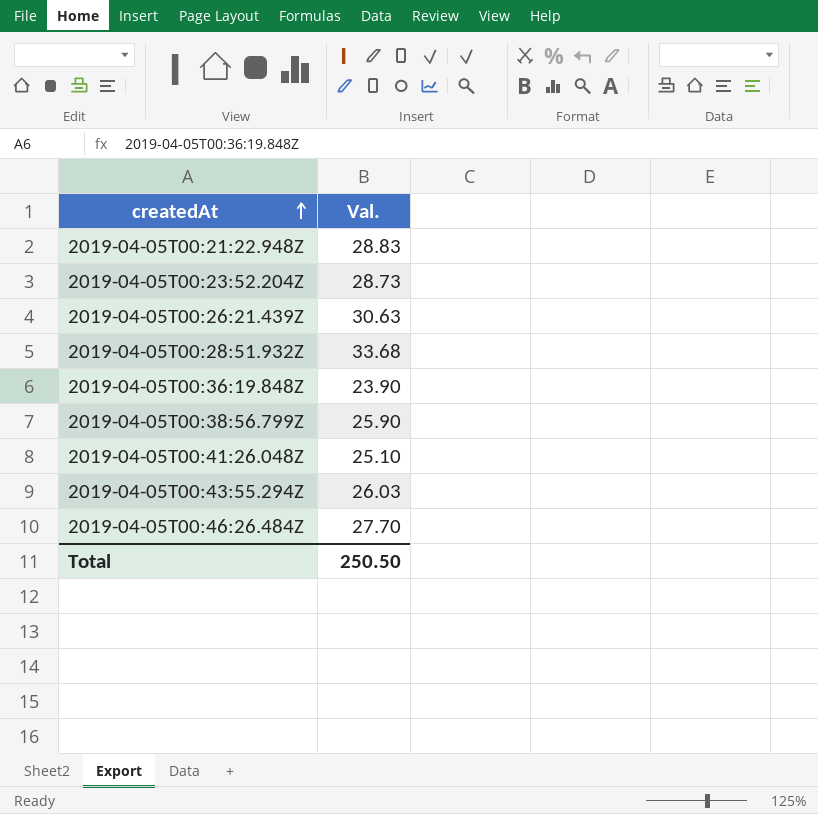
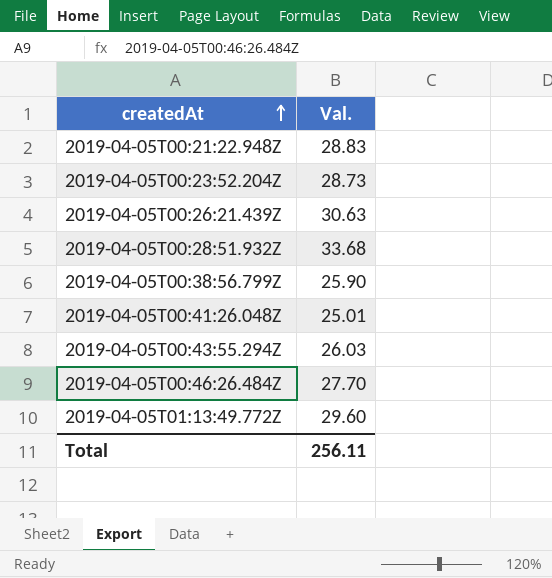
row 2019-04-05T00:36:19.848Z: 23.90 -> none
2019-04-05T00:41:26.048Z | Val.: 25.10 -> 25.01
row 2019-04-05T01:13:49.772Z: none -> 29.60
Total | Val.: 250.50 -> 256.11

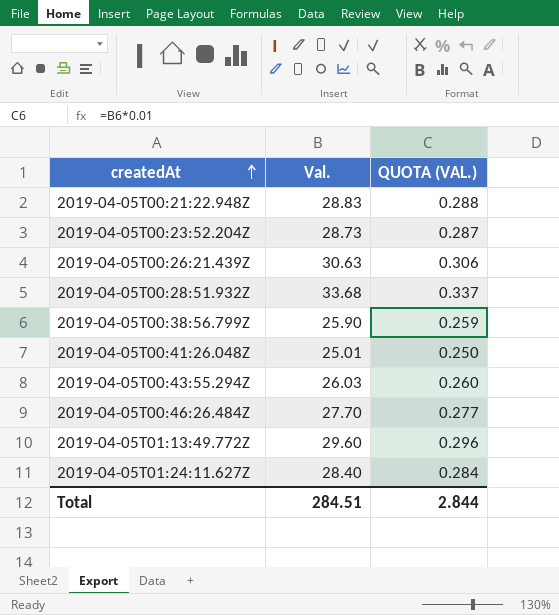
column QUOTA (VAL.) | formula: none -> [Val.] * 0.01
row 2019-04-05T01:24:11.627Z: none -> 28.40 | 0.284
Total | Val.: 256.11 -> 284.51

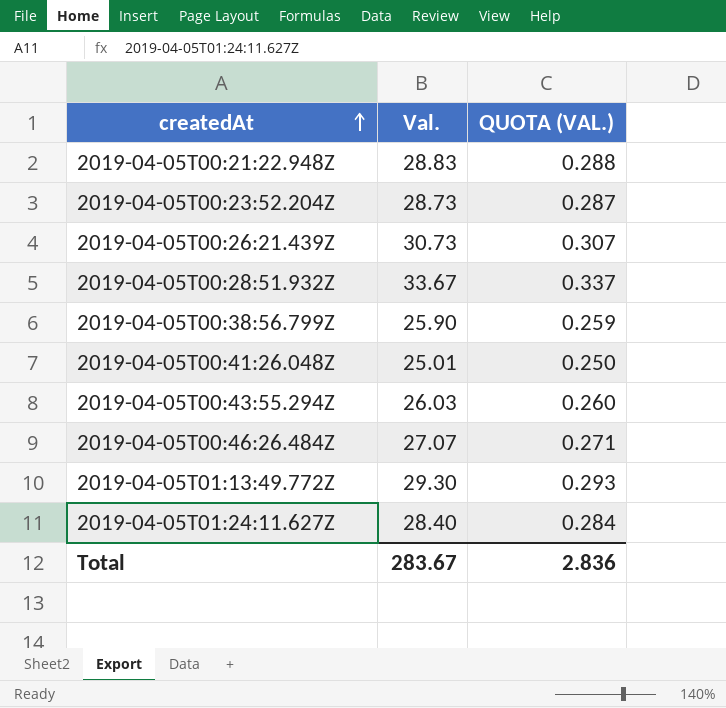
2019-04-05T00:26:21.439Z | Val.: 30.63 -> 30.73
2019-04-05T00:26:21.439Z | QUOTA (VAL.): 0.306 -> 0.307
2019-04-05T00:28:51.932Z | Val.: 33.68 -> 33.67
2019-04-05T00:46:26.484Z | Val.: 27.70 -> 27.07
2019-04-05T00:46:26.484Z | QUOTA (VAL.): 0.277 -> 0.271
2019-04-05T01:13:49.772Z | Val.: 29.60 -> 29.30
2019-04-05T01:13:49.772Z | QUOTA (VAL.): 0.296 -> 0.293
Total | Val.: 284.51 -> 283.67
Total | QUOTA (VAL.): 2.844 -> 2.836

